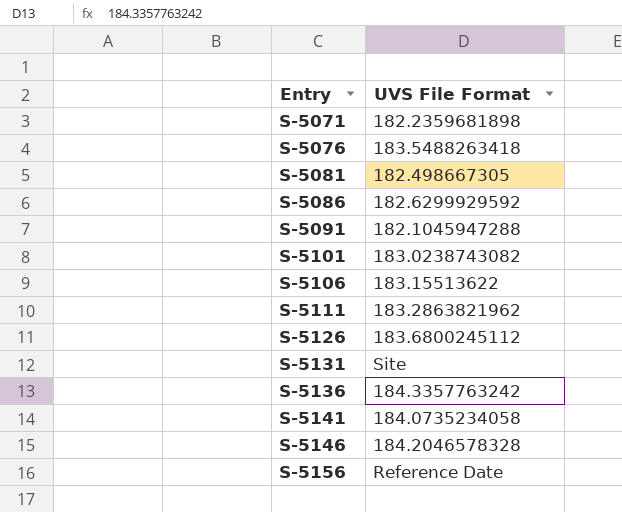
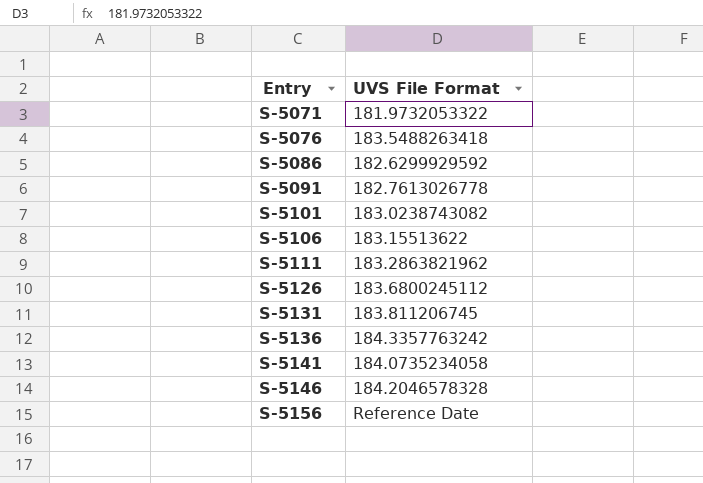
row S-5081: 182.498667305 -> none
S-5071 | UVS File Format: 182.2359681898 -> 181.9732053322
S-5091 | UVS File Format: 182.1045947288 -> 182.7613026778
S-5131 | UVS File Format: Site -> 183.811206745

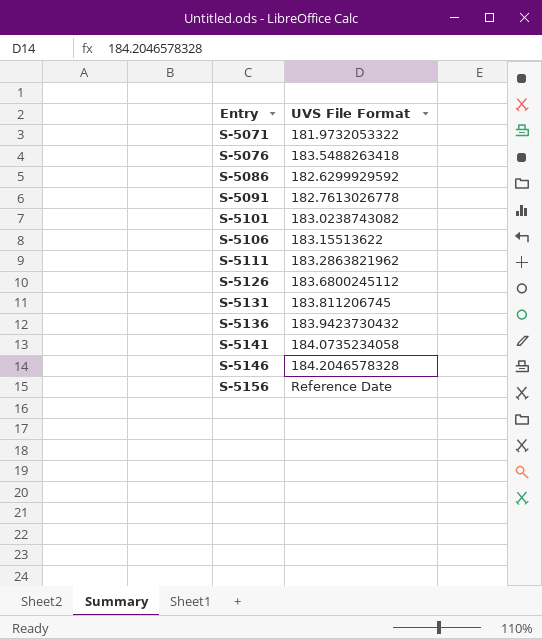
S-5136 | UVS File Format: 184.3357763242 -> 183.9423730432

